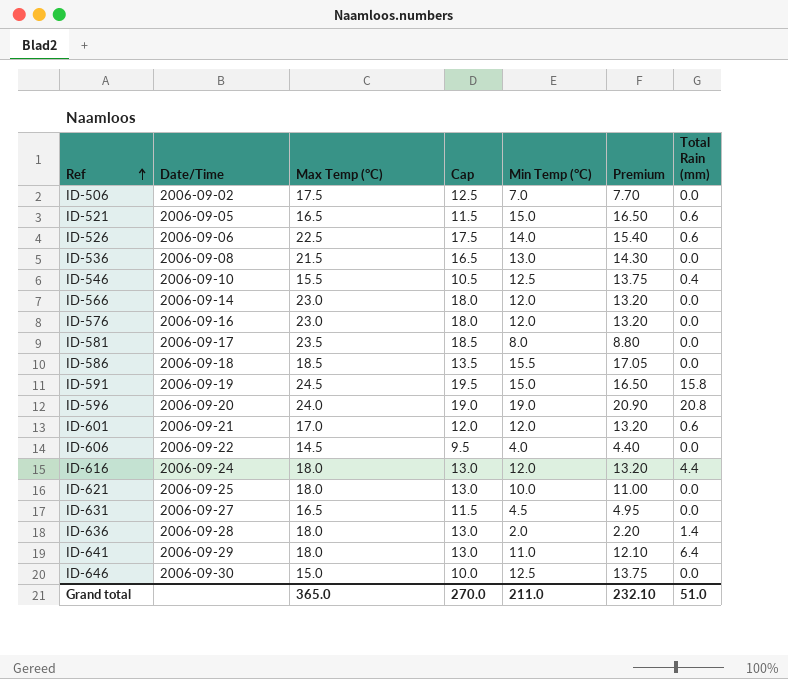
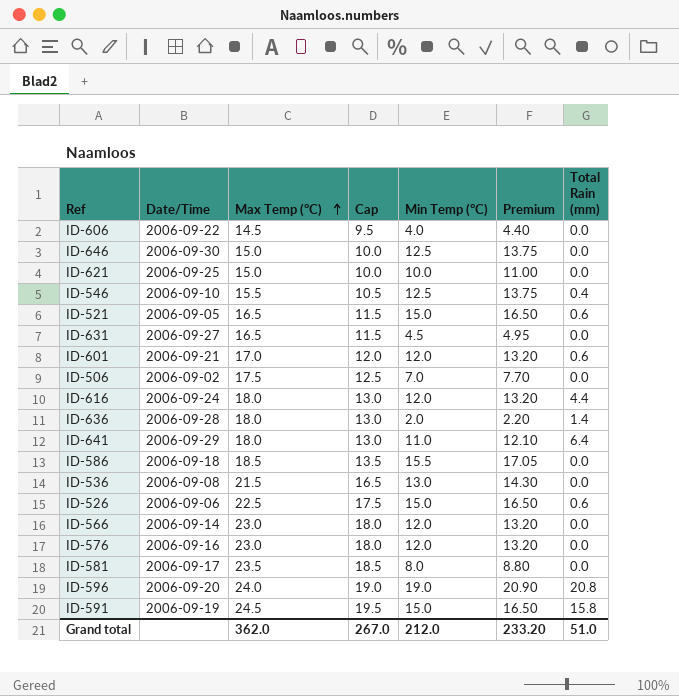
row order: Ref ascending -> Max Temp (°C) ascending
ID-621 | Max Temp (°C): 18.0 -> 15.0
ID-621 | Cap: 13.0 -> 10.0
ID-526 | Min Temp (°C): 14.0 -> 15.0
ID-526 | Premium: 15.40 -> 16.50
Grand total | Max Temp (°C): 365.0 -> 362.0
Grand total | Cap: 270.0 -> 267.0
Grand total | Min Temp (°C): 211.0 -> 212.0
Grand total | Premium: 232.10 -> 233.20

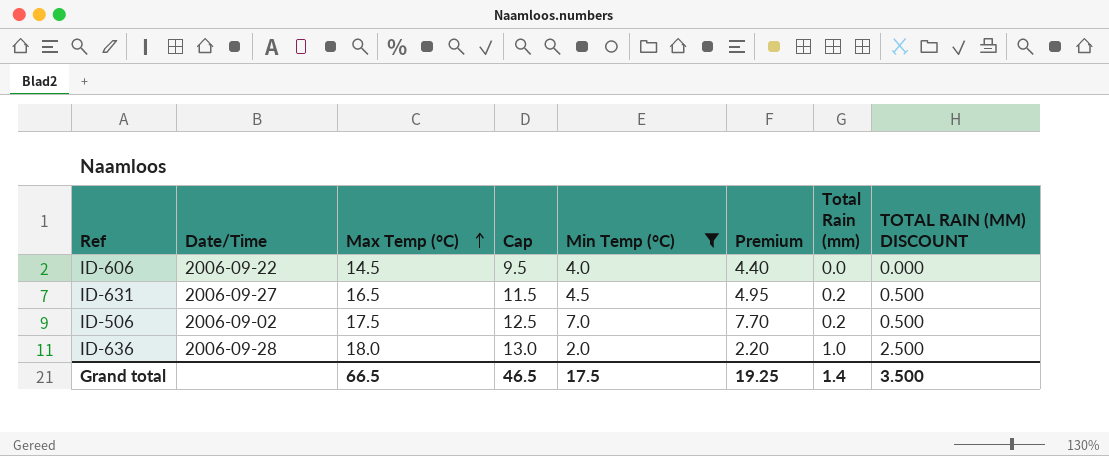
filter: none -> Min Temp (°C) <= 7.0
column TOTAL RAIN (MM) DISCOUNT | formula: none -> [Total Rain (mm)] * 2.5
ID-631 | Total Rain (mm): 0.0 -> 0.2
ID-506 | Total Rain (mm): 0.0 -> 0.2
ID-636 | Total Rain (mm): 1.4 -> 1.0
Grand total | Max Temp (°C): 362.0 -> 66.5
Grand total | Cap: 267.0 -> 46.5
Grand total | Min Temp (°C): 212.0 -> 17.5
Grand total | Premium: 233.20 -> 19.25
Grand total | Total Rain (mm): 51.0 -> 1.4

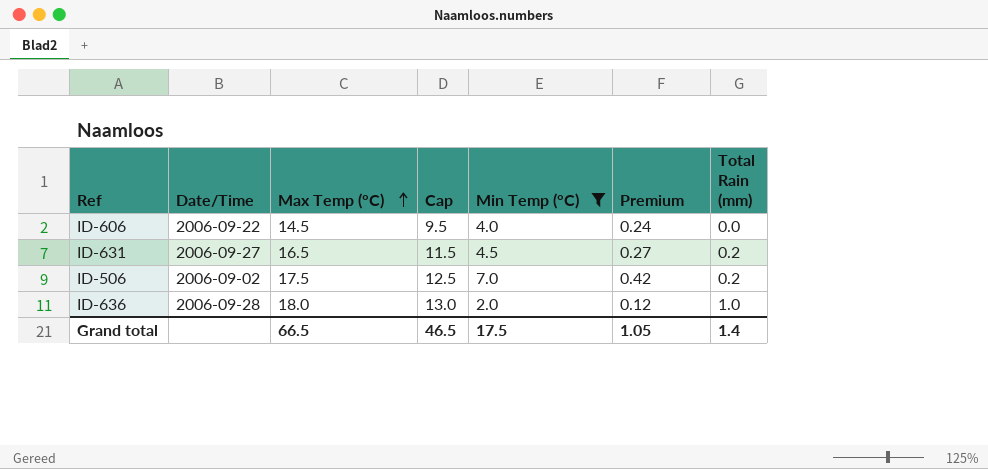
column TOTAL RAIN (MM) DISCOUNT | formula: [Total Rain (mm)] * 2.5 -> none
column Premium | formula: [Min Temp (°C)] * 1.1 -> [Min Temp (°C)] * 0.06
Grand total | Premium: 19.25 -> 1.05

